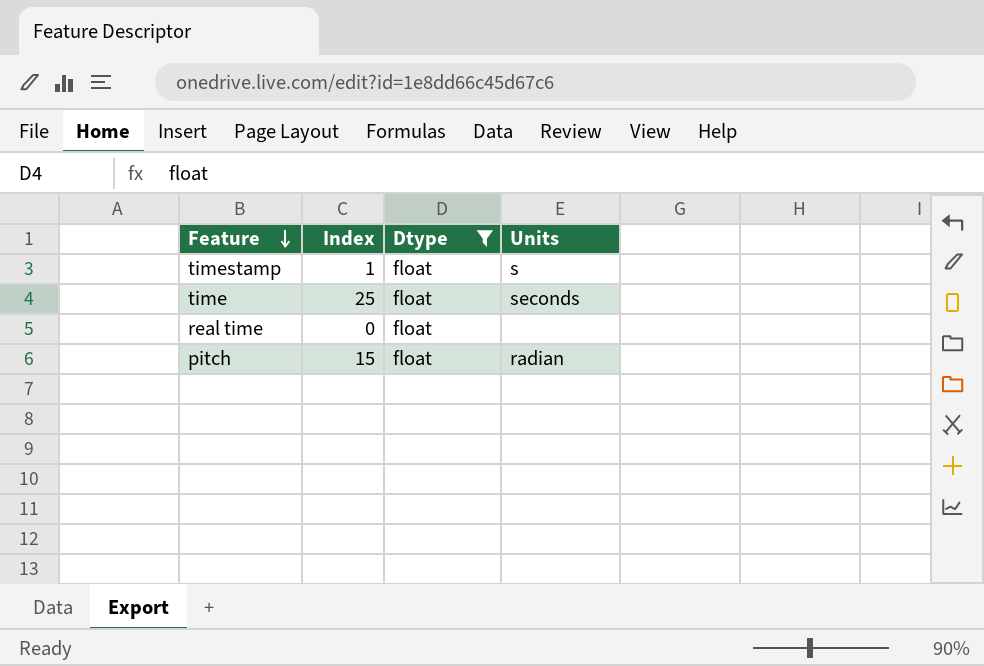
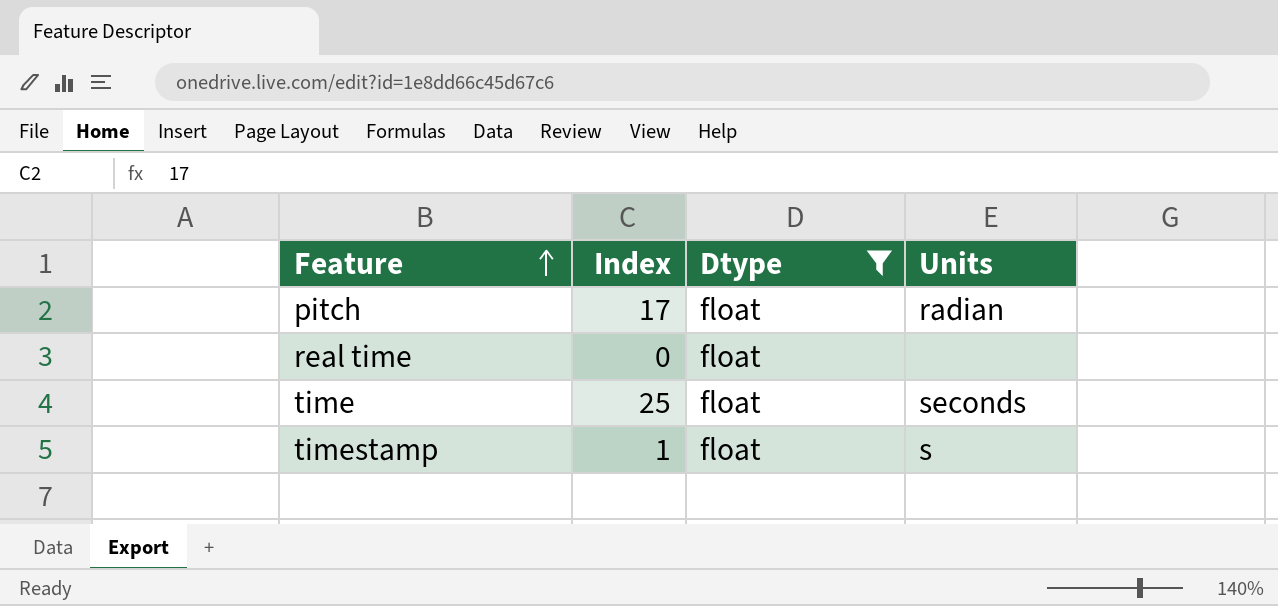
row order: Feature descending -> Feature ascending
pitch | Index: 15 -> 17

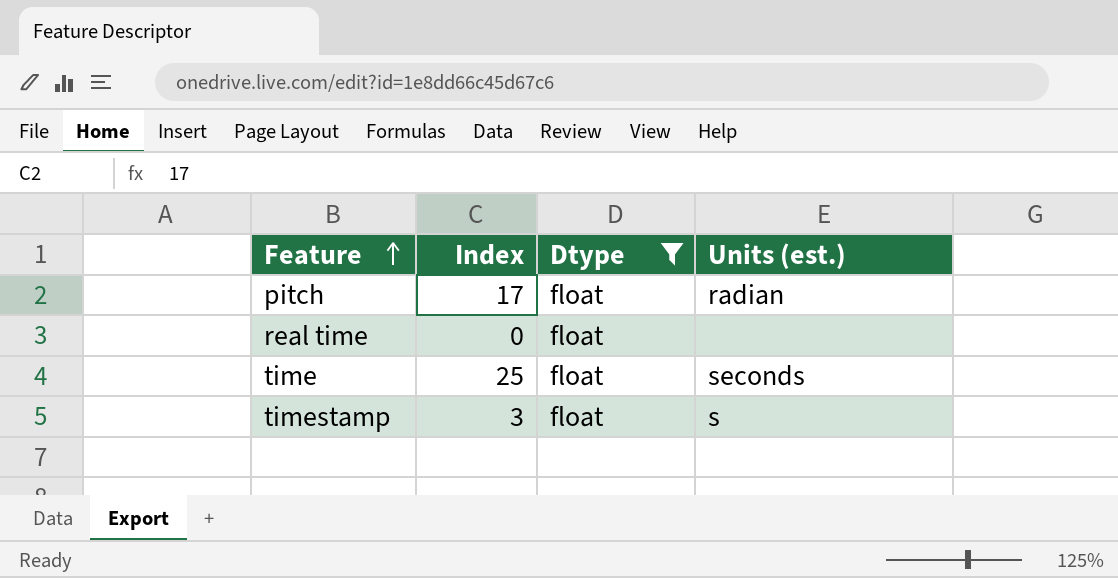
column name: Units -> Units (est.)
timestamp | Index: 1 -> 3

